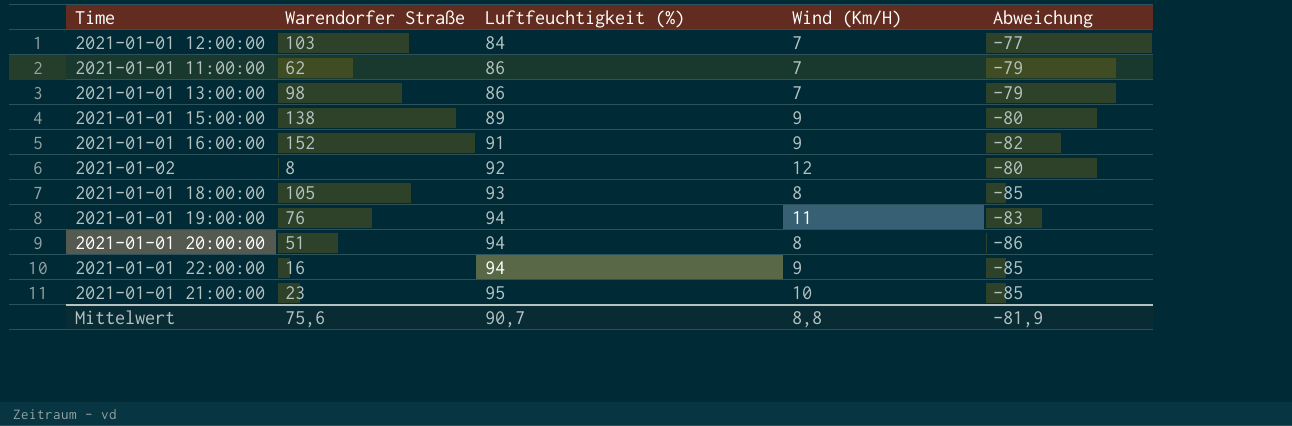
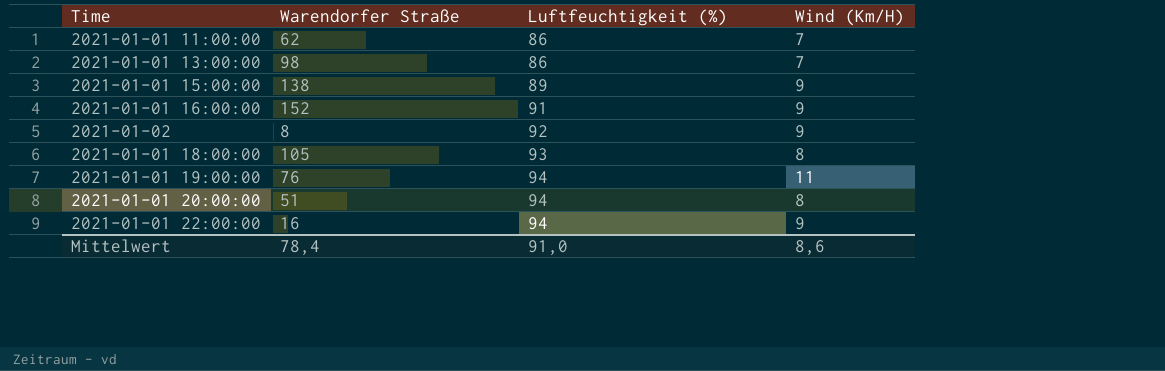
column Abweichung | formula: [Wind (Km/H)] - [Luftfeuchtigkeit (%)] -> none
row 2021-01-01 12:00:00: 103 | 84 | 7 | -77 -> none
row 2021-01-01 21:00:00: 23 | 95 | 10 | -85 -> none
2021-01-02 | Wind (Km/H): 12 -> 9
Mittelwert | Warendorfer Straße: 75,6 -> 78,4
Mittelwert | Luftfeuchtigkeit (%): 90,7 -> 91,0
Mittelwert | Wind (Km/H): 8,8 -> 8,6

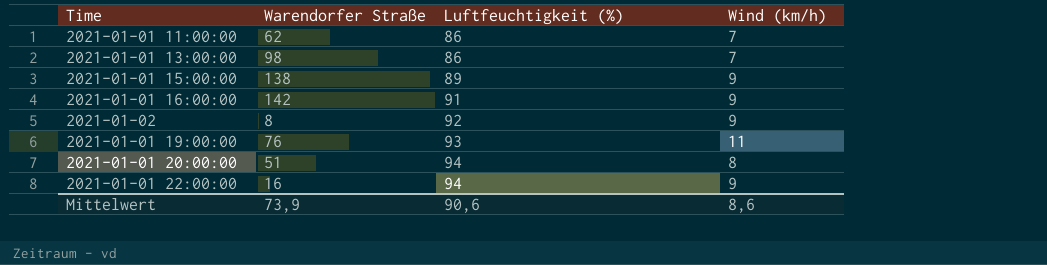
column name: Wind (Km/H) -> Wind (km/h)
row 2021-01-01 18:00:00: 105 | 93 | 8 -> none
2021-01-01 16:00:00 | Warendorfer Straße: 152 -> 142
2021-01-01 19:00:00 | Luftfeuchtigkeit (%): 94 -> 93
Mittelwert | Warendorfer Straße: 78,4 -> 73,9
Mittelwert | Luftfeuchtigkeit (%): 91,0 -> 90,6

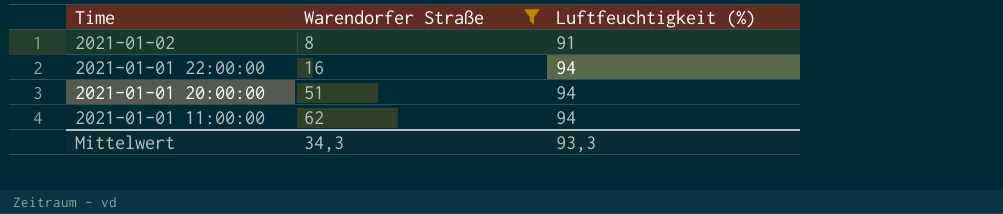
filter: none -> Warendorfer Straße <= 62
row order: Luftfeuchtigkeit (%) ascending -> Time descending
column Wind (km/h) | position: 4 -> none
2021-01-02 | Luftfeuchtigkeit (%): 92 -> 91
2021-01-01 11:00:00 | Luftfeuchtigkeit (%): 86 -> 94
Mittelwert | Warendorfer Straße: 73,9 -> 34,3
Mittelwert | Luftfeuchtigkeit (%): 90,6 -> 93,3

